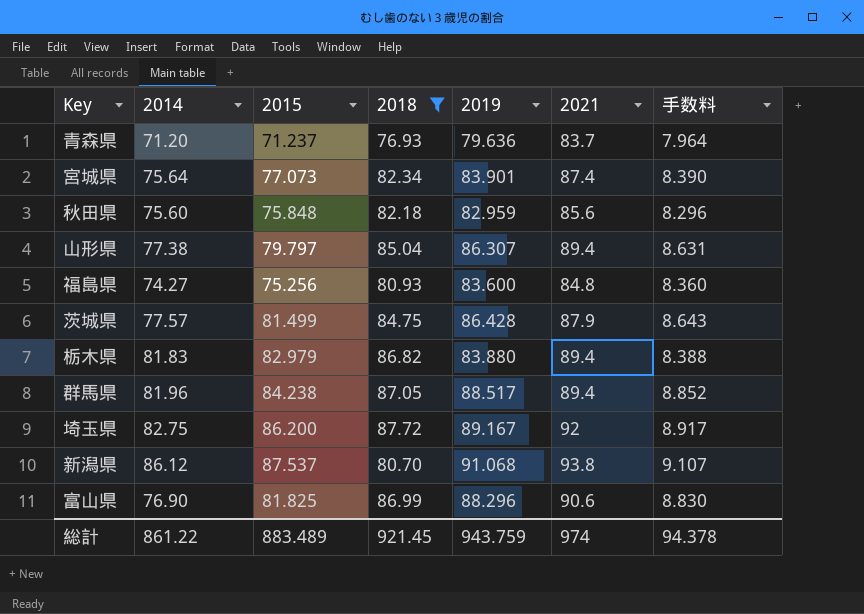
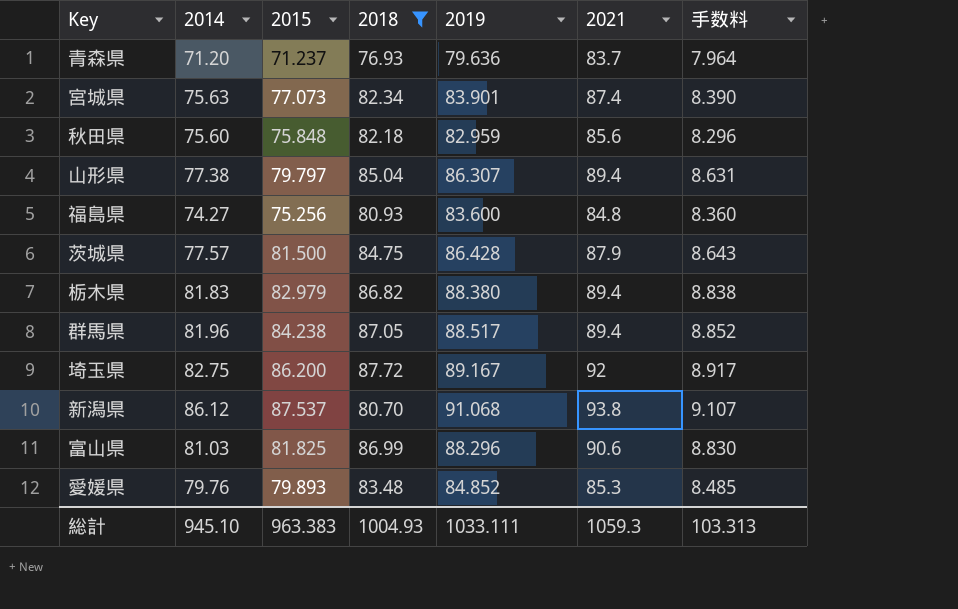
宮城県 | 2014: 75.64 -> 75.63
茨城県 | 2015: 81.499 -> 81.500
栃木県 | 2019: 83.880 -> 88.380
栃木県 | 手数料: 8.388 -> 8.838
富山県 | 2014: 76.90 -> 81.03
row 愛媛県: none -> 79.76 | 79.893 | 83.48 | 84.852 | 85.3 | 8.485
総計 | 2014: 861.22 -> 945.10
総計 | 2015: 883.489 -> 963.383
総計 | 2018: 921.45 -> 1004.93
総計 | 2019: 943.759 -> 1033.111
総計 | 2021: 974 -> 1059.3
総計 | 手数料: 94.378 -> 103.313

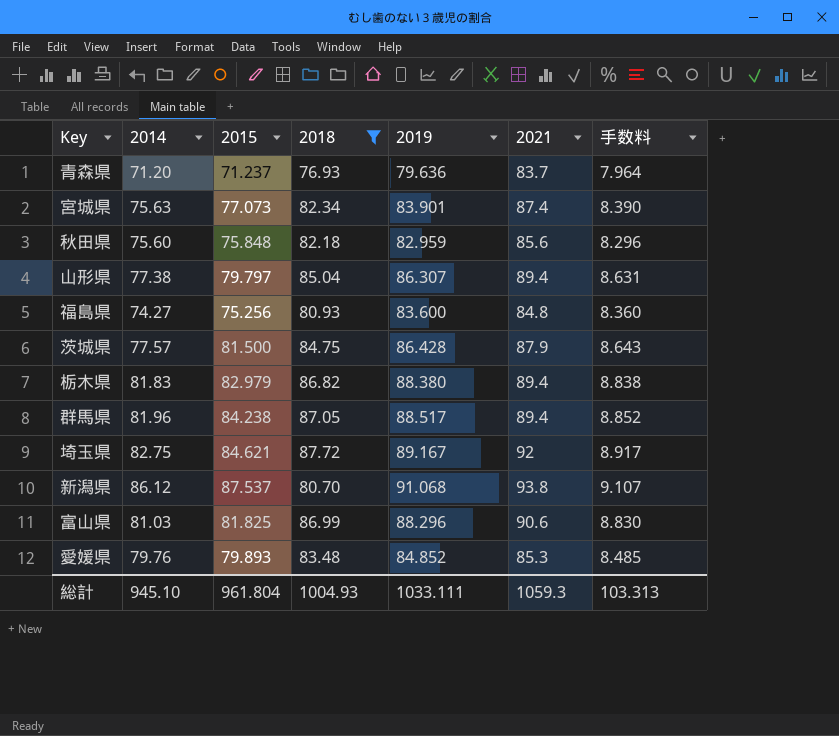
埼玉県 | 2015: 86.200 -> 84.621
総計 | 2015: 963.383 -> 961.804

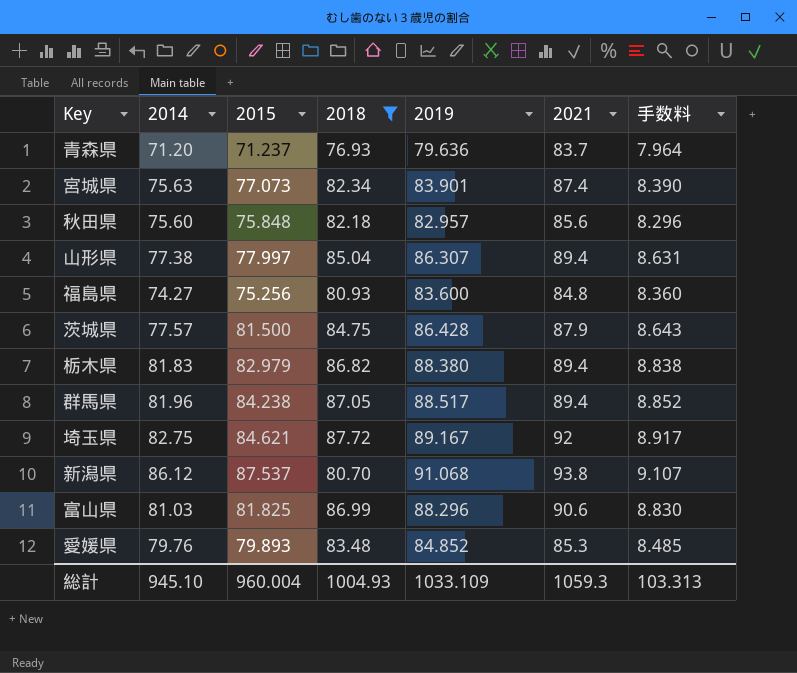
秋田県 | 2019: 82.959 -> 82.957
山形県 | 2015: 79.797 -> 77.997
総計 | 2015: 961.804 -> 960.004
総計 | 2019: 1033.111 -> 1033.109

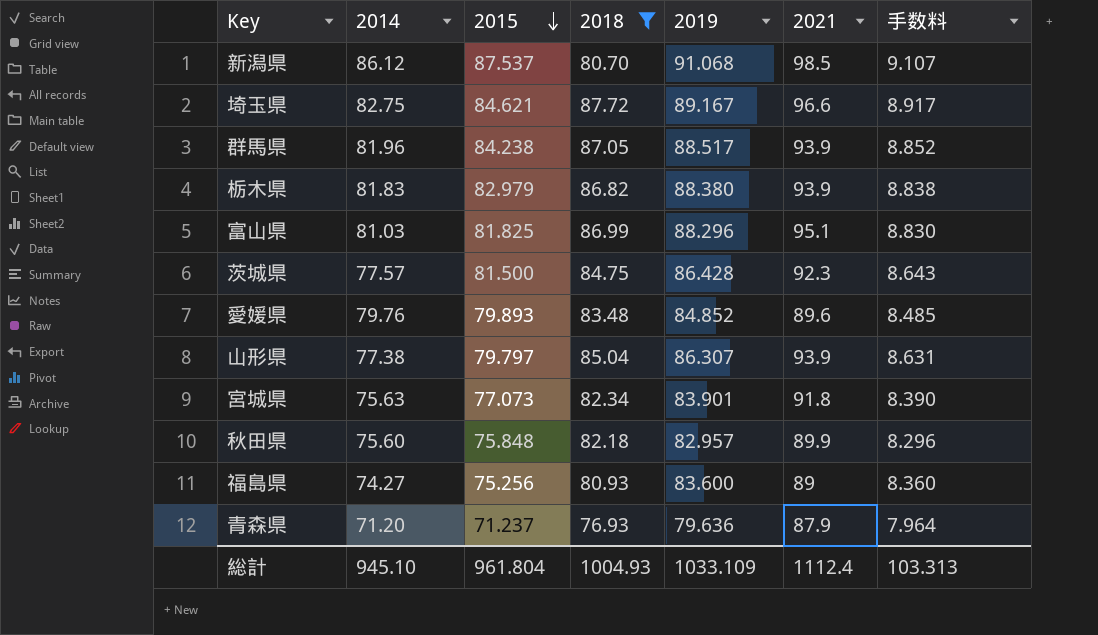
row order: none -> 2015 descending
新潟県 | 2021: 93.8 -> 98.5
埼玉県 | 2021: 92 -> 96.6
群馬県 | 2021: 89.4 -> 93.9
栃木県 | 2021: 89.4 -> 93.9
富山県 | 2021: 90.6 -> 95.1
茨城県 | 2021: 87.9 -> 92.3
愛媛県 | 2021: 85.3 -> 89.6
山形県 | 2015: 77.997 -> 79.797
山形県 | 2021: 89.4 -> 93.9
宮城県 | 2021: 87.4 -> 91.8
秋田県 | 2021: 85.6 -> 89.9
福島県 | 2021: 84.8 -> 89
青森県 | 2021: 83.7 -> 87.9
総計 | 2015: 960.004 -> 961.804
総計 | 2021: 1059.3 -> 1112.4

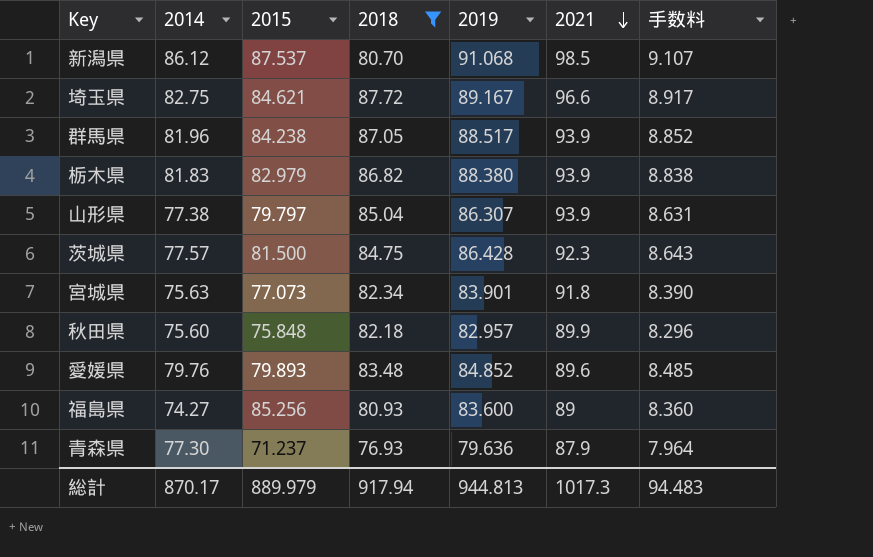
row order: 2015 descending -> 2021 descending
row 富山県: 81.03 | 81.825 | 86.99 | 88.296 | 95.1 | 8.830 -> none
福島県 | 2015: 75.256 -> 85.256
青森県 | 2014: 71.20 -> 77.30
総計 | 2014: 945.10 -> 870.17
総計 | 2015: 961.804 -> 889.979
総計 | 2018: 1004.93 -> 917.94
総計 | 2019: 1033.109 -> 944.813
総計 | 2021: 1112.4 -> 1017.3
総計 | 手数料: 103.313 -> 94.483

